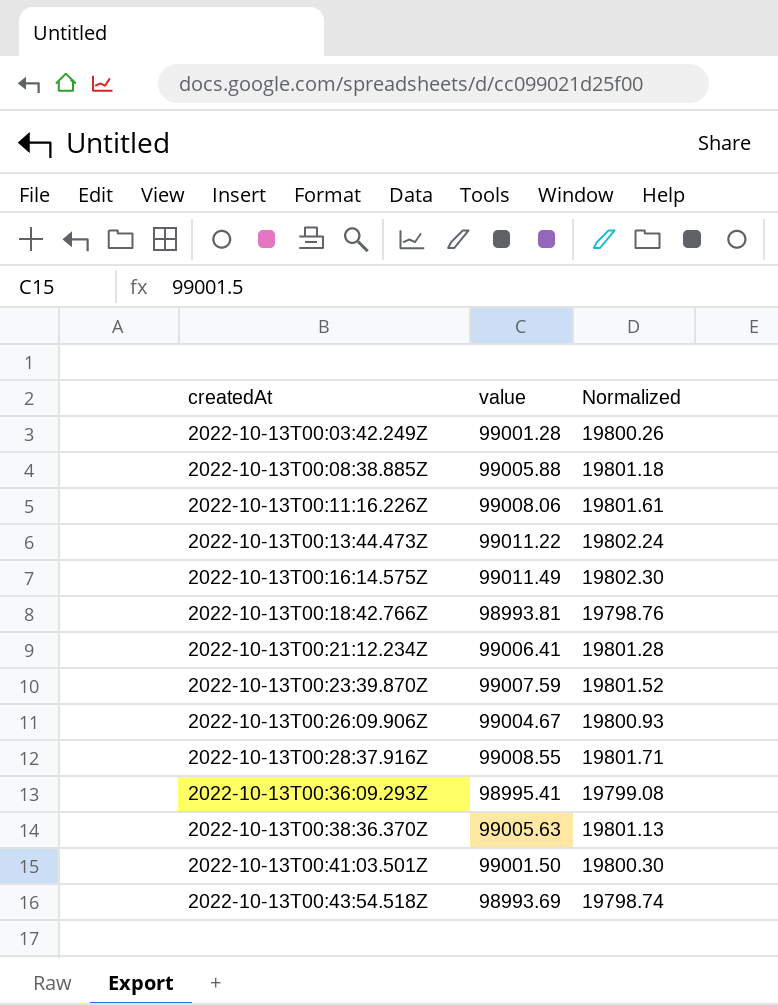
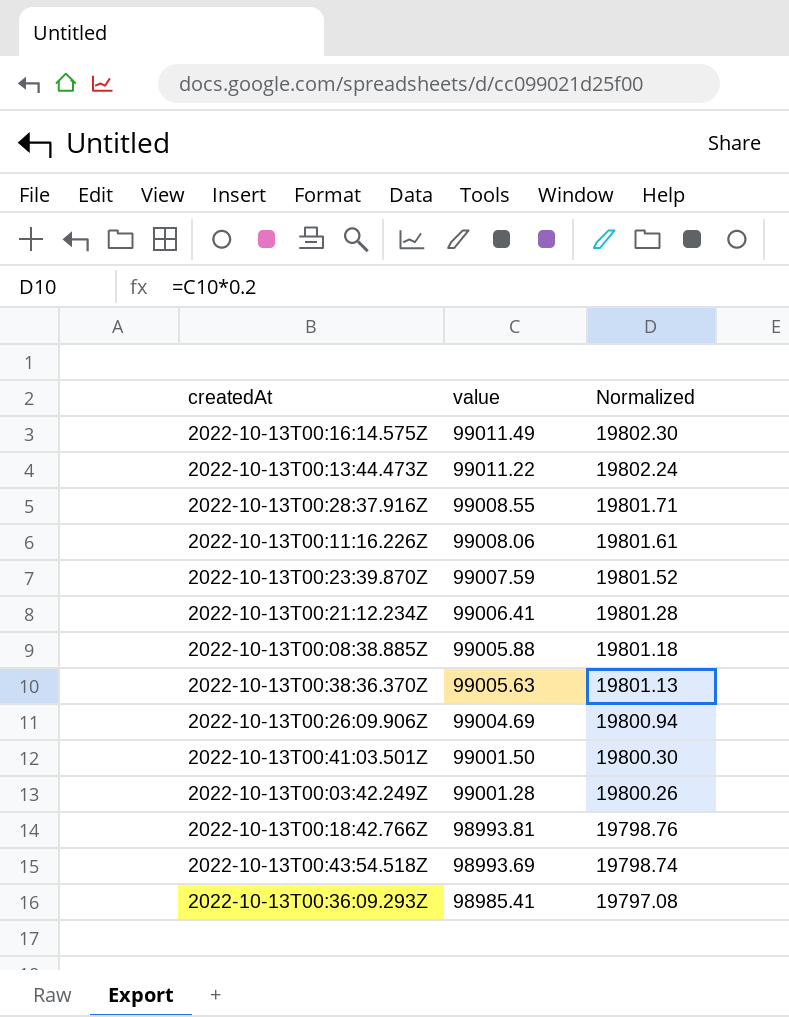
row order: createdAt ascending -> value descending
2022-10-13T00:26:09.906Z | value: 99004.67 -> 99004.69
2022-10-13T00:26:09.906Z | Normalized: 19800.93 -> 19800.94
2022-10-13T00:36:09.293Z | value: 98995.41 -> 98985.41
2022-10-13T00:36:09.293Z | Normalized: 19799.08 -> 19797.08

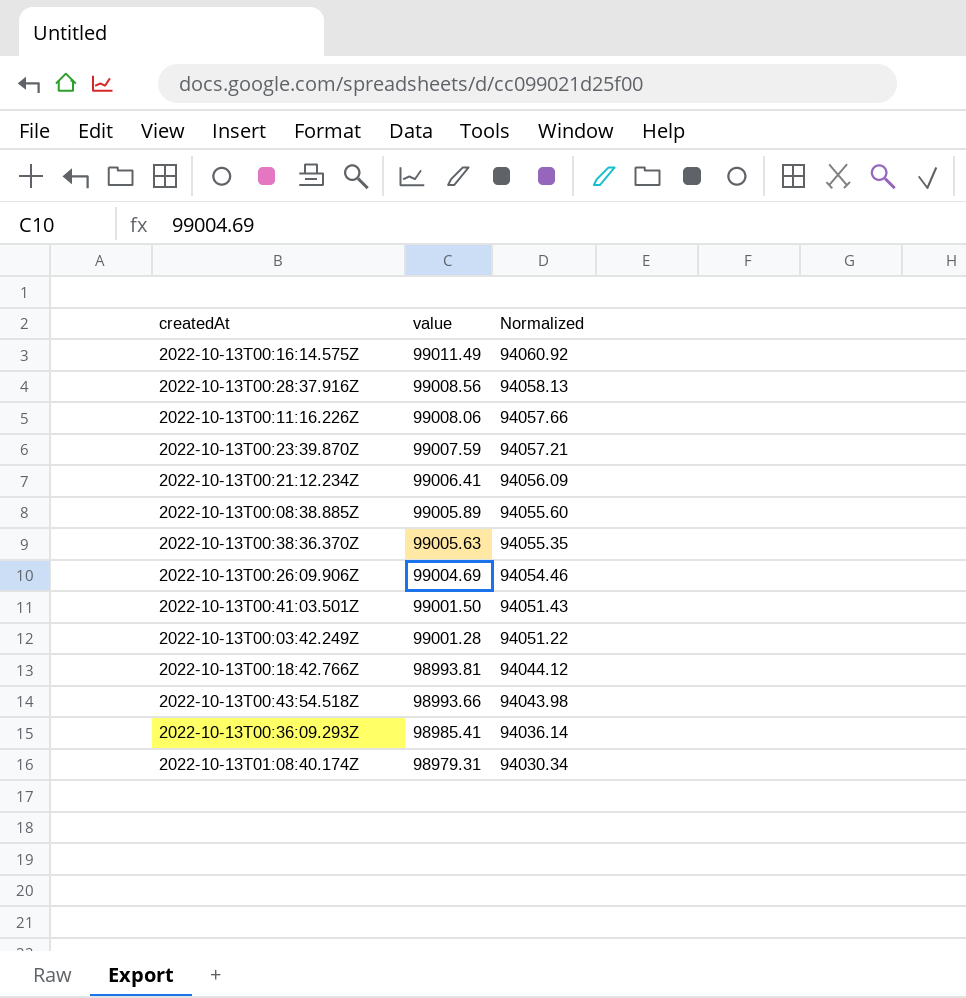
column Normalized | formula: [value] * 0.2 -> [value] * 0.95
row 2022-10-13T00:13:44.473Z: 99011.22 | 19802.24 -> none
2022-10-13T00:28:37.916Z | value: 99008.55 -> 99008.56
2022-10-13T00:08:38.885Z | value: 99005.88 -> 99005.89
2022-10-13T00:43:54.518Z | value: 98993.69 -> 98993.66
row 2022-10-13T01:08:40.174Z: none -> 98979.31 | 94030.34

